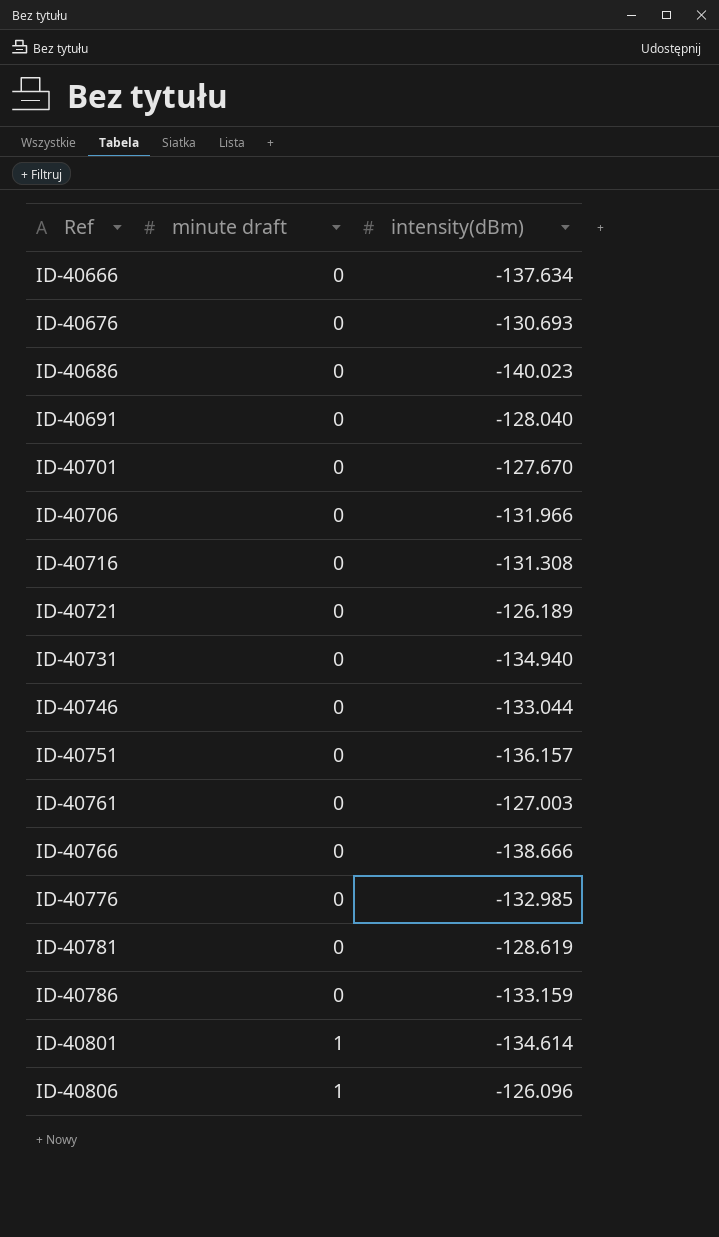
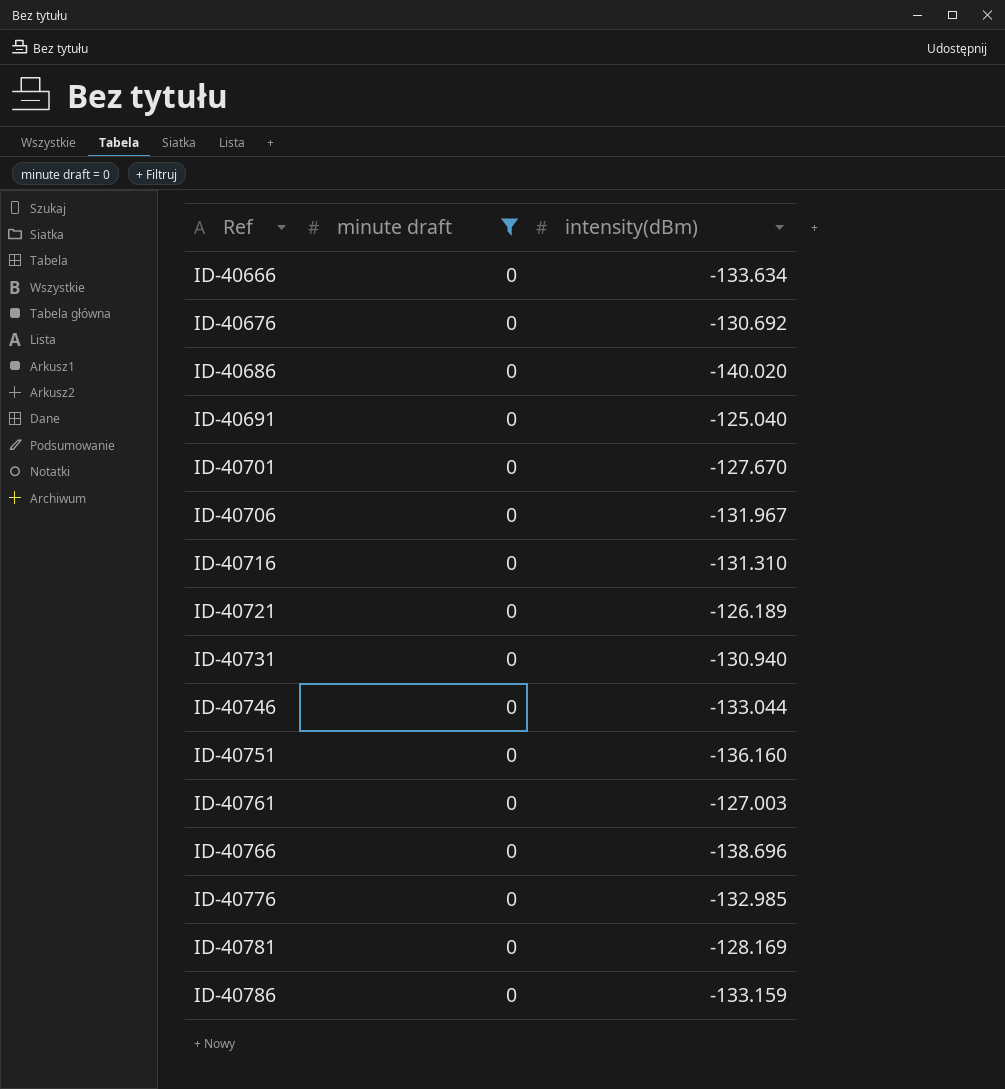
filter: none -> minute draft = 0
ID-40666 | intensity(dBm): -137.634 -> -133.634
ID-40676 | intensity(dBm): -130.693 -> -130.692
ID-40686 | intensity(dBm): -140.023 -> -140.020
ID-40691 | intensity(dBm): -128.040 -> -125.040
ID-40706 | intensity(dBm): -131.966 -> -131.967
ID-40716 | intensity(dBm): -131.308 -> -131.310
ID-40731 | intensity(dBm): -134.940 -> -130.940
ID-40751 | intensity(dBm): -136.157 -> -136.160
ID-40766 | intensity(dBm): -138.666 -> -138.696
ID-40781 | intensity(dBm): -128.619 -> -128.169

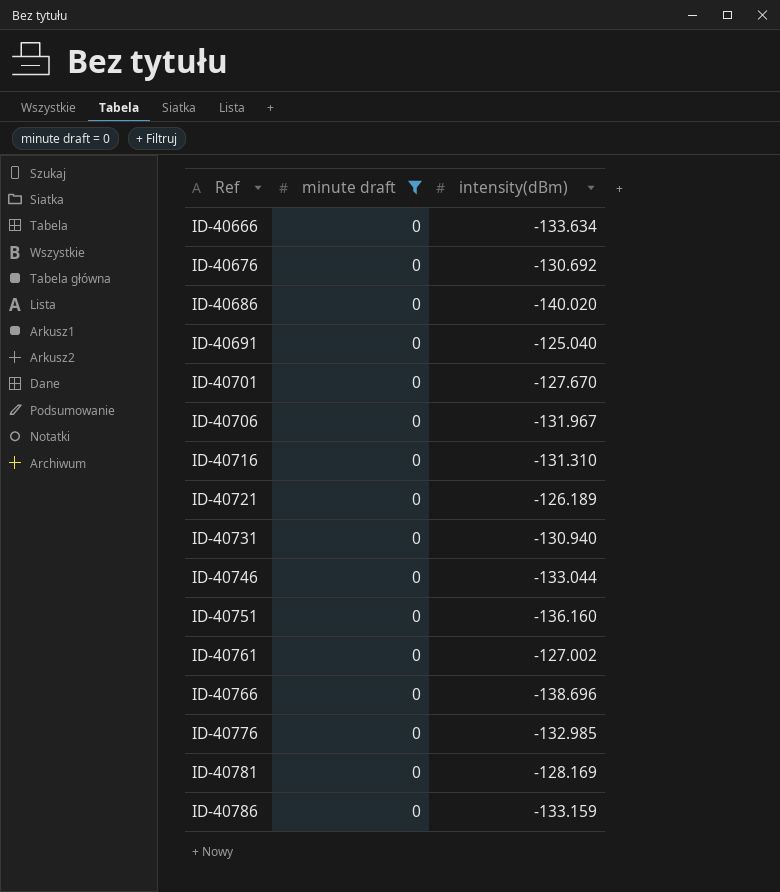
ID-40761 | intensity(dBm): -127.003 -> -127.002

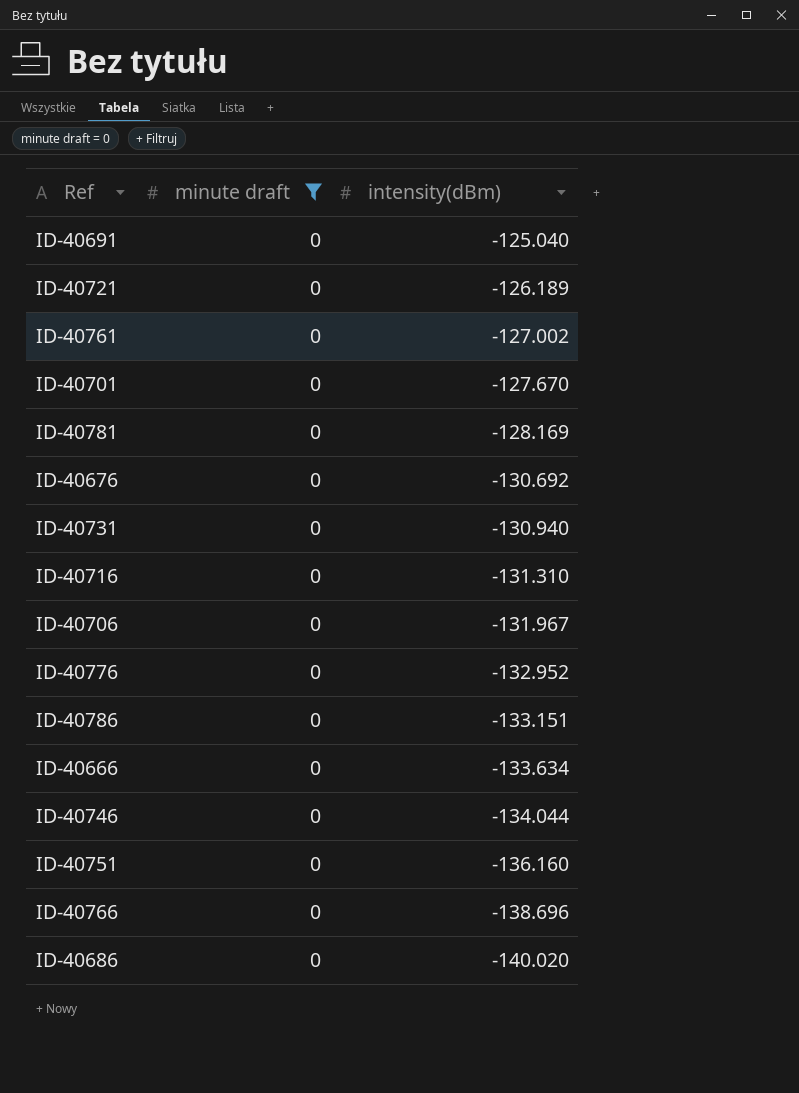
row order: Ref ascending -> intensity(dBm) descending
ID-40776 | intensity(dBm): -132.985 -> -132.952
ID-40786 | intensity(dBm): -133.159 -> -133.151
ID-40746 | intensity(dBm): -133.044 -> -134.044

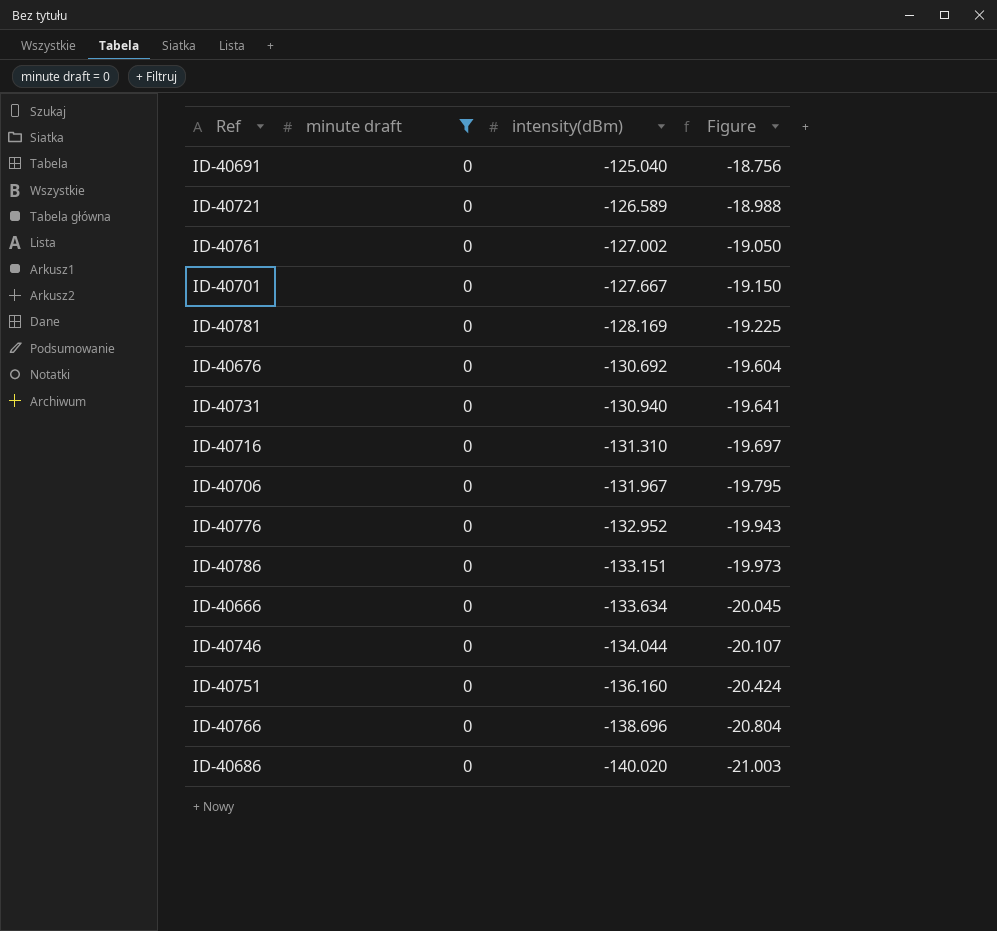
column Figure | formula: none -> [intensity(dBm)] * 0.15
ID-40721 | intensity(dBm): -126.189 -> -126.589
ID-40701 | intensity(dBm): -127.670 -> -127.667

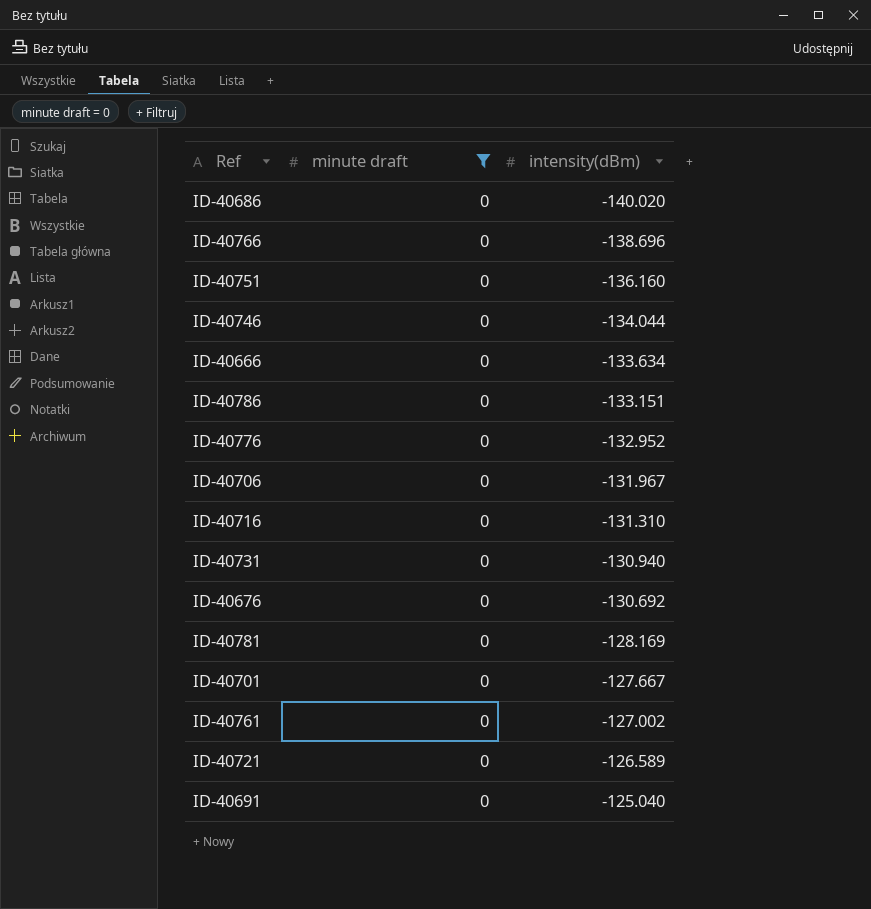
row order: intensity(dBm) descending -> intensity(dBm) ascending
column Figure | formula: [intensity(dBm)] * 0.15 -> none

